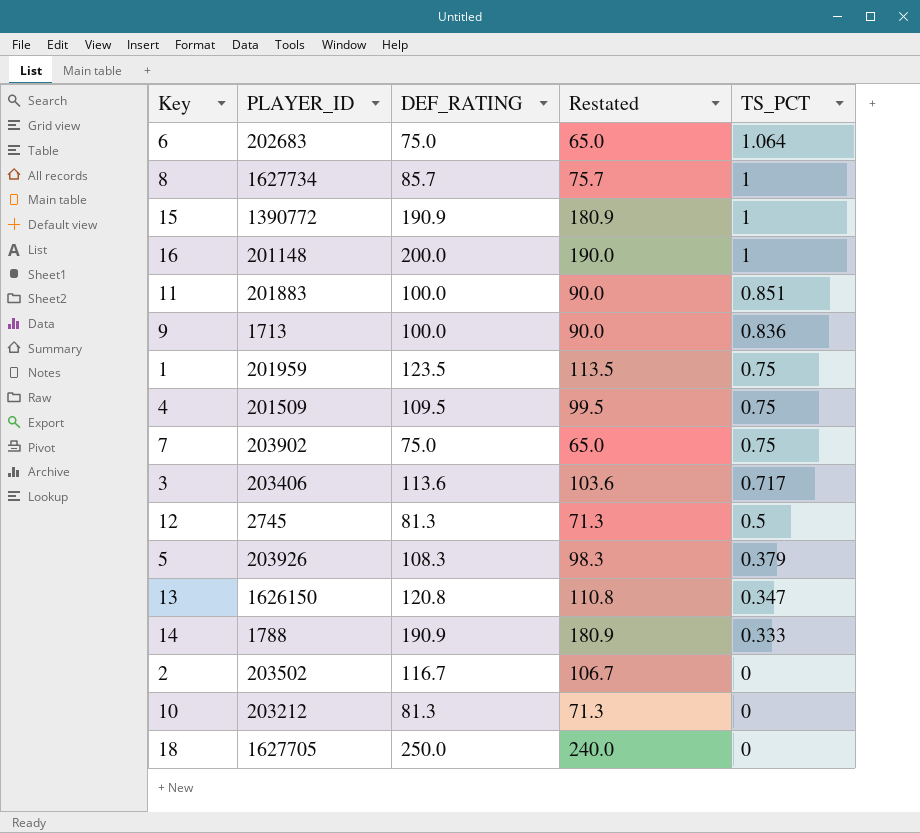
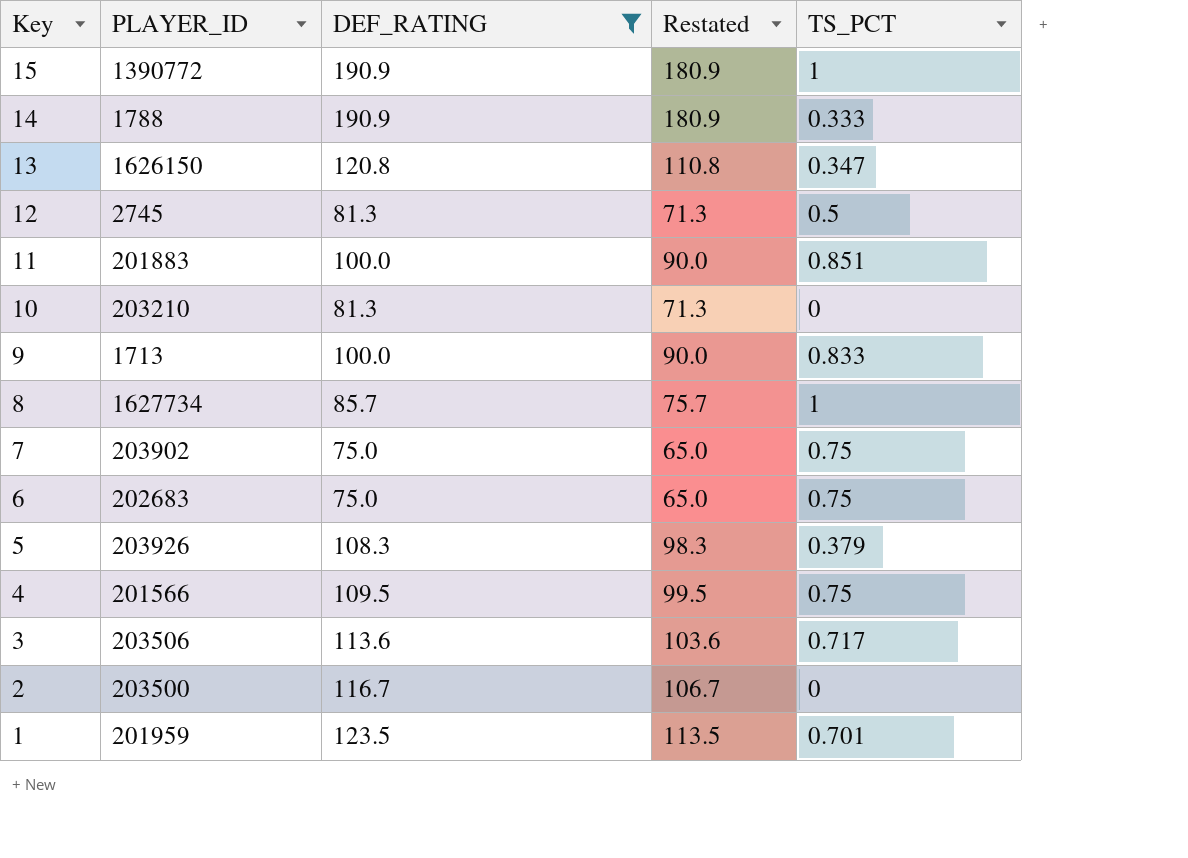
filter: none -> DEF_RATING <= 190.9
row order: TS_PCT descending -> Key descending
10 | PLAYER_ID: 203212 -> 203210
9 | TS_PCT: 0.836 -> 0.833
6 | TS_PCT: 1.064 -> 0.75
4 | PLAYER_ID: 201509 -> 201566
3 | PLAYER_ID: 203406 -> 203506
2 | PLAYER_ID: 203502 -> 203500
1 | TS_PCT: 0.75 -> 0.701

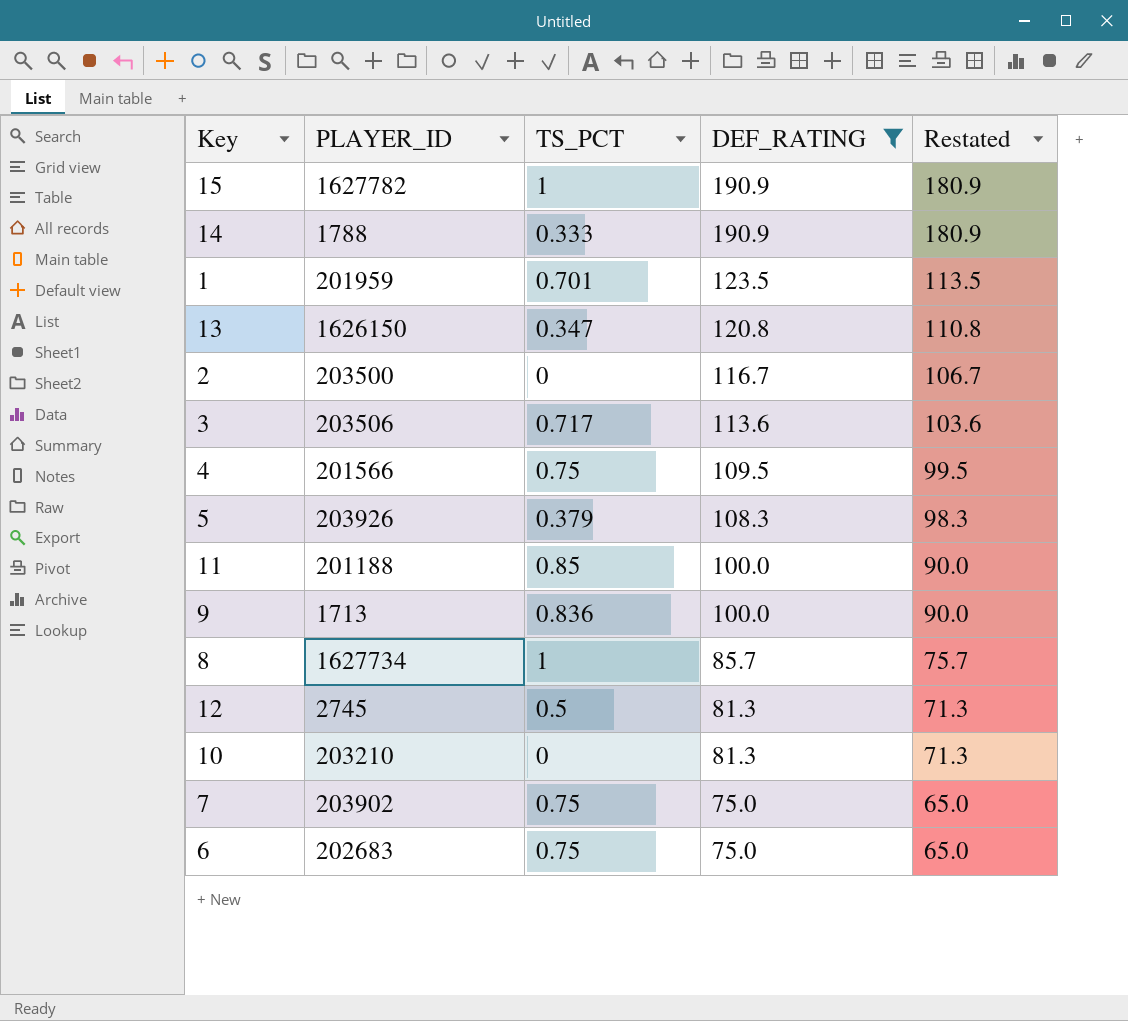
row order: Key descending -> DEF_RATING descending
column TS_PCT | position: 5 -> 3
15 | PLAYER_ID: 1390772 -> 1627782
11 | PLAYER_ID: 201883 -> 201188
11 | TS_PCT: 0.851 -> 0.85
9 | TS_PCT: 0.833 -> 0.836

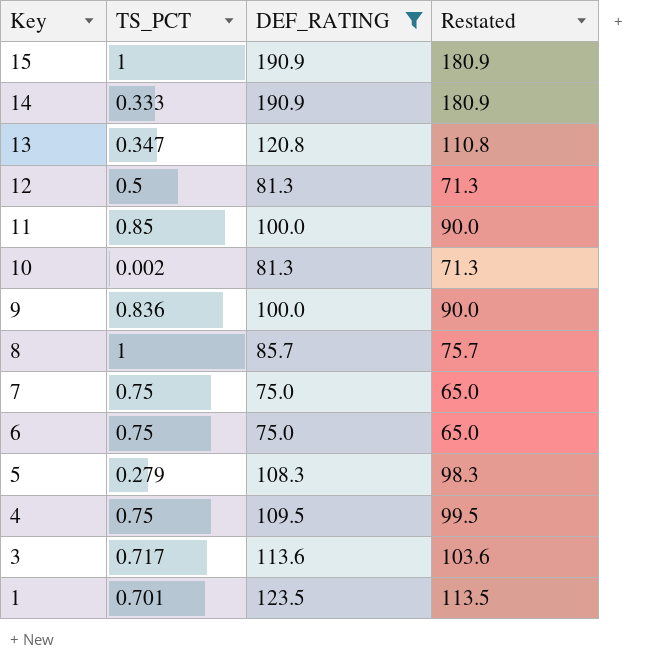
row order: DEF_RATING descending -> Key descending
column PLAYER_ID | position: 2 -> none
row 2: 203500 | 0 | 116.7 | 106.7 -> none
10 | TS_PCT: 0 -> 0.002
5 | TS_PCT: 0.379 -> 0.279

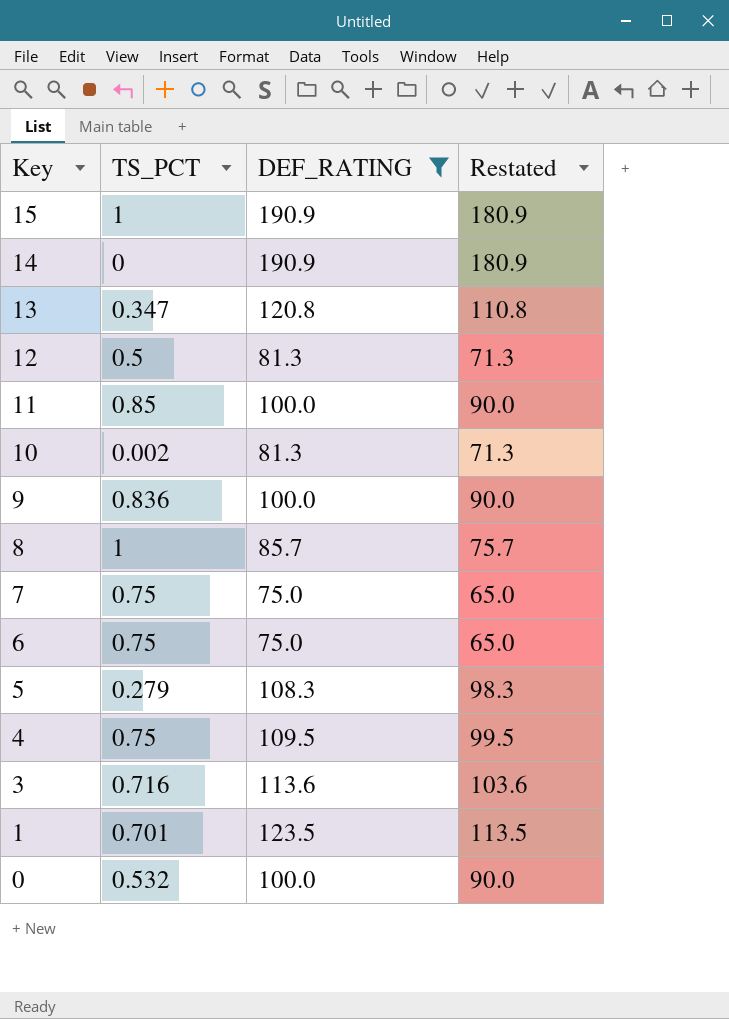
14 | TS_PCT: 0.333 -> 0
3 | TS_PCT: 0.717 -> 0.716
row 0: none -> 0.532 | 100.0 | 90.0

